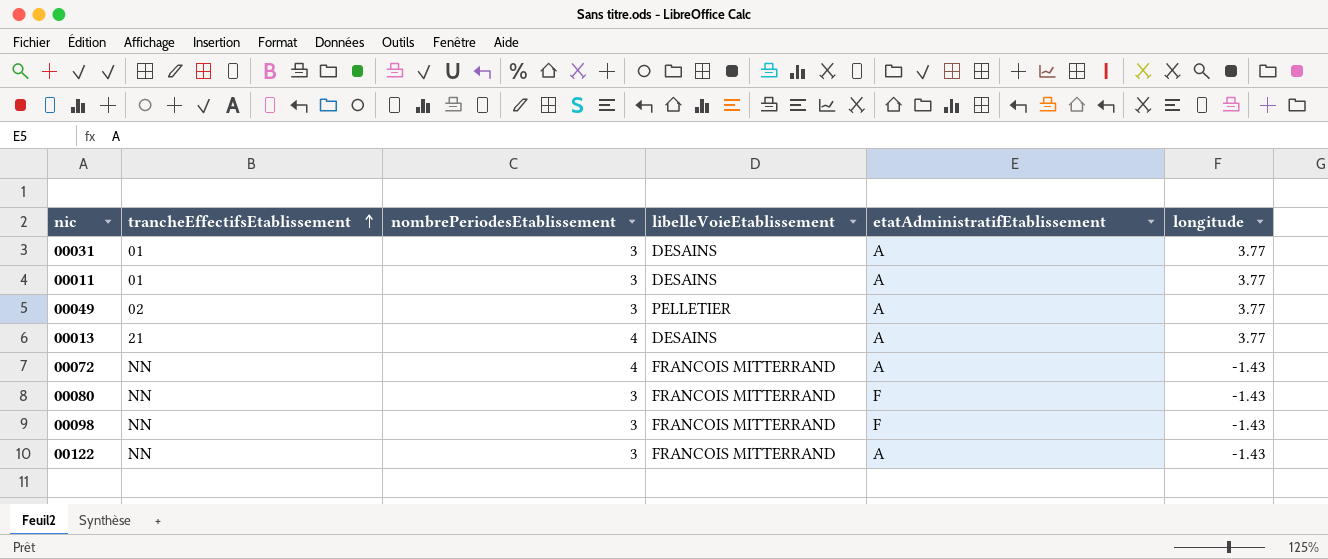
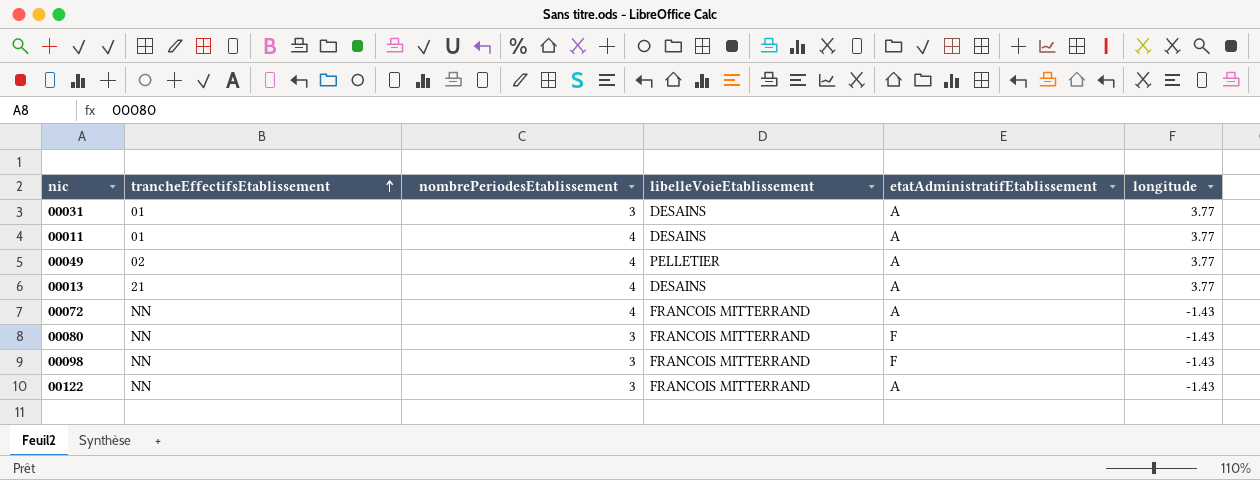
00011 | nombrePeriodesEtablissement: 3 -> 4
00049 | nombrePeriodesEtablissement: 3 -> 4

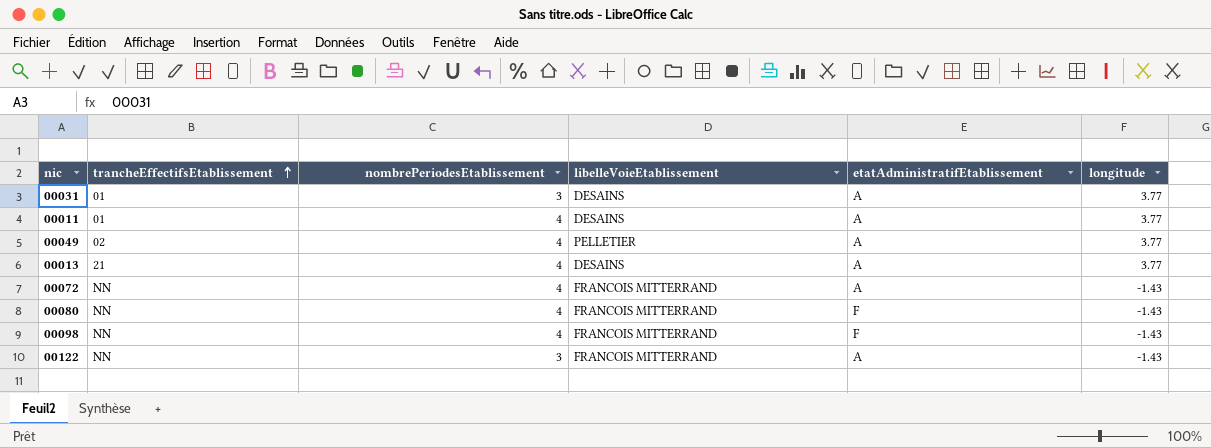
00080 | nombrePeriodesEtablissement: 3 -> 4
00098 | nombrePeriodesEtablissement: 3 -> 4

